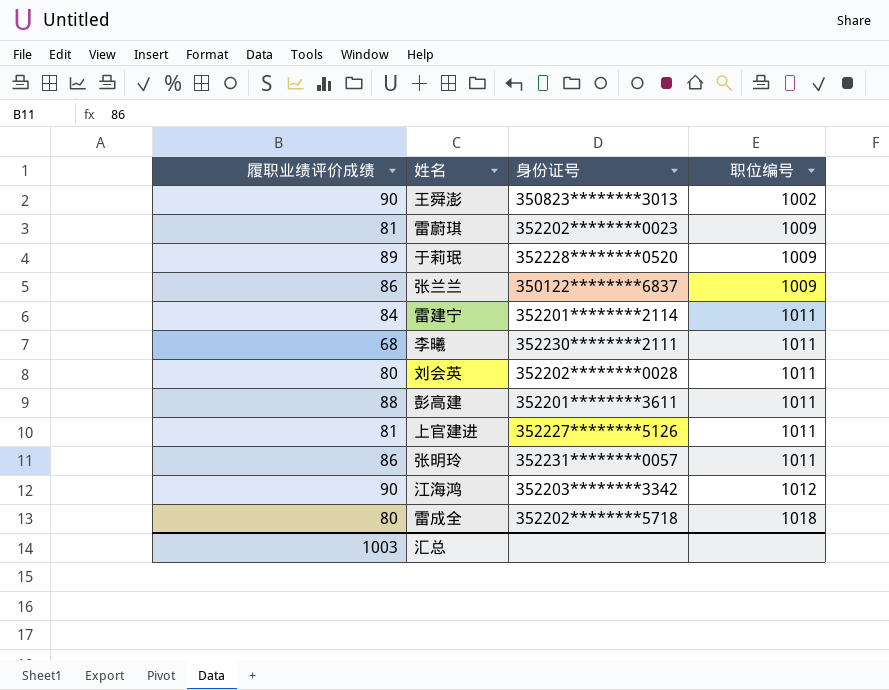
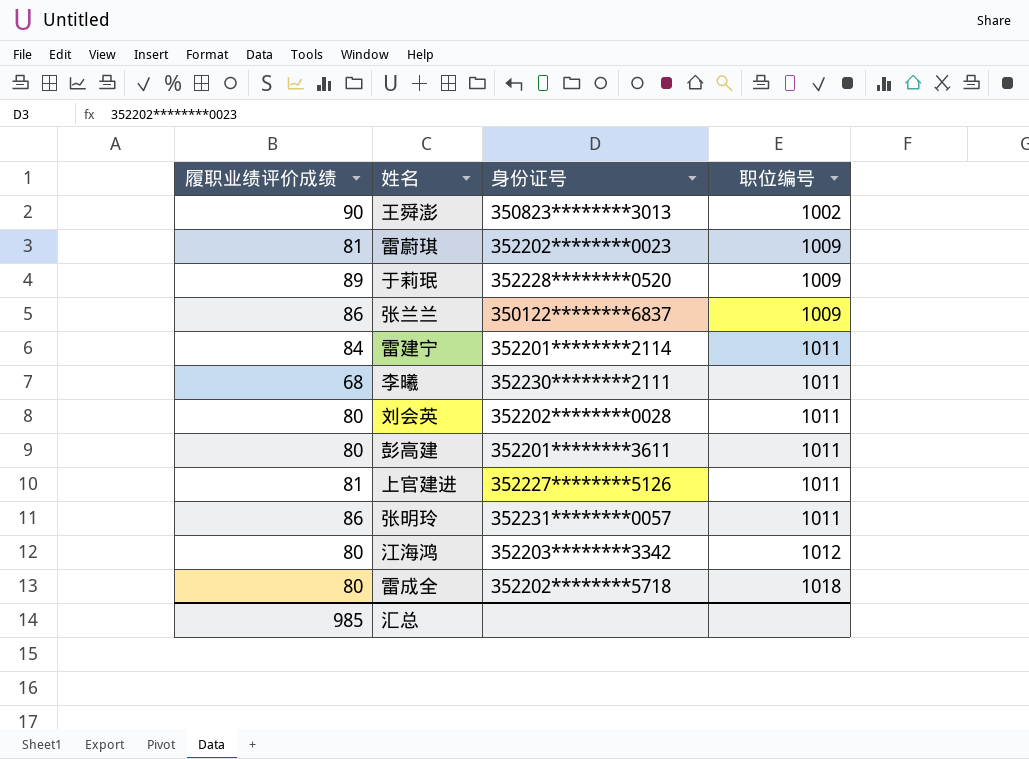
彭高建 | 履职业绩评价成绩: 88 -> 80
江海鸿 | 履职业绩评价成绩: 90 -> 80
汇总 | 履职业绩评价成绩: 1003 -> 985

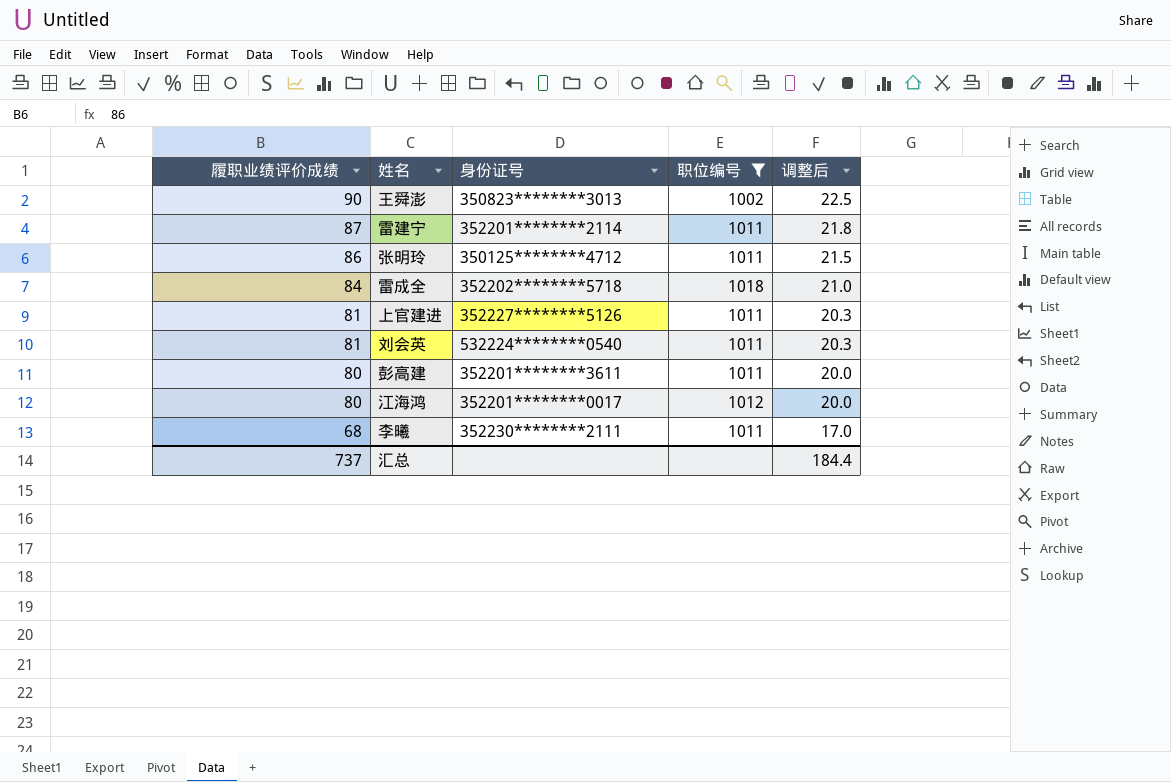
filter: none -> 职位编号 != 1009
row order: 职位编号 ascending -> 履职业绩评价成绩 descending
column 调整后 | formula: none -> [履职业绩评价成绩] * 0.25
雷建宁 | 履职业绩评价成绩: 84 -> 87
张明玲 | 身份证号: 352231********0057 -> 350125********4712
雷成全 | 履职业绩评价成绩: 80 -> 84
刘会英 | 履职业绩评价成绩: 80 -> 81
刘会英 | 身份证号: 352202********0028 -> 532224********0540
江海鸿 | 身份证号: 352203********3342 -> 352201********0017
汇总 | 履职业绩评价成绩: 985 -> 737

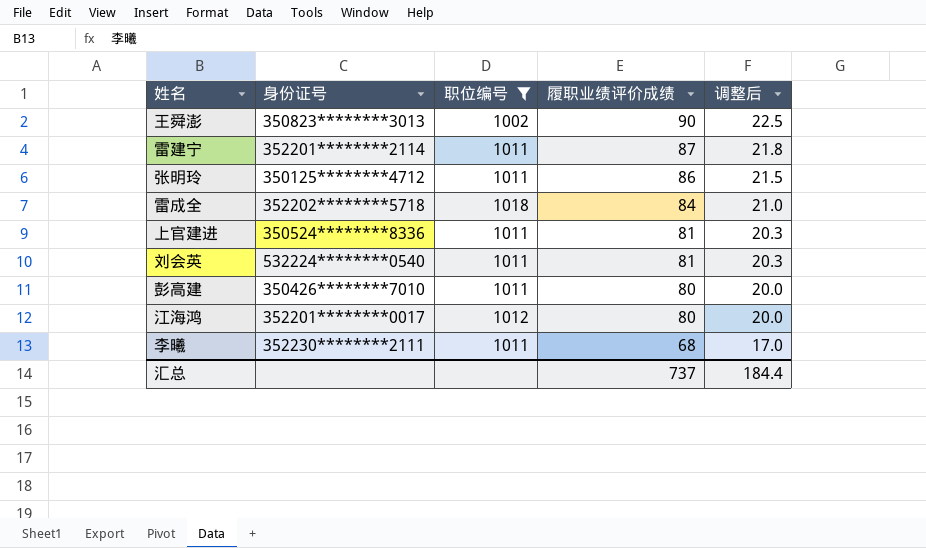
column 履职业绩评价成绩 | position: 1 -> 4
上官建进 | 身份证号: 352227********5126 -> 350524********8336
彭高建 | 身份证号: 352201********3611 -> 350426********7010

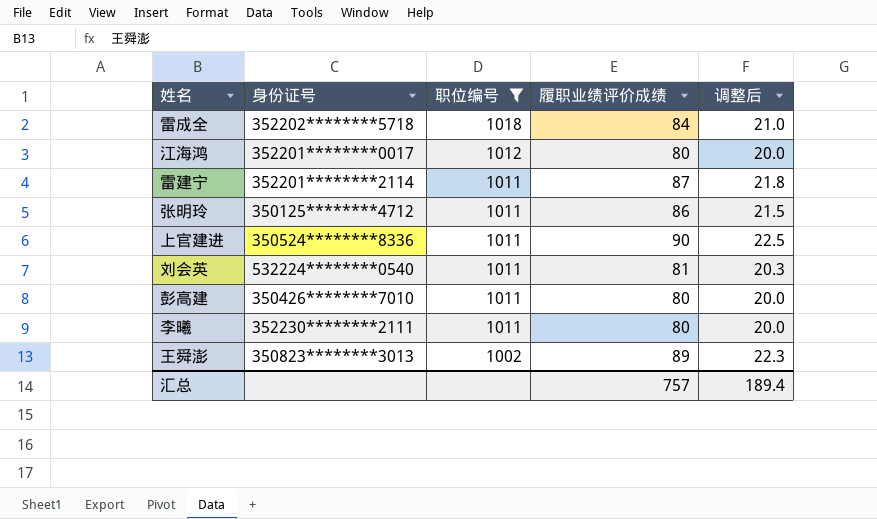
row order: 履职业绩评价成绩 descending -> 职位编号 descending
上官建进 | 履职业绩评价成绩: 81 -> 90
上官建进 | 调整后: 20.3 -> 22.5
李曦 | 履职业绩评价成绩: 68 -> 80
李曦 | 调整后: 17.0 -> 20.0
王舜澎 | 履职业绩评价成绩: 90 -> 89
王舜澎 | 调整后: 22.5 -> 22.3
汇总 | 履职业绩评价成绩: 737 -> 757
汇总 | 调整后: 184.4 -> 189.4

